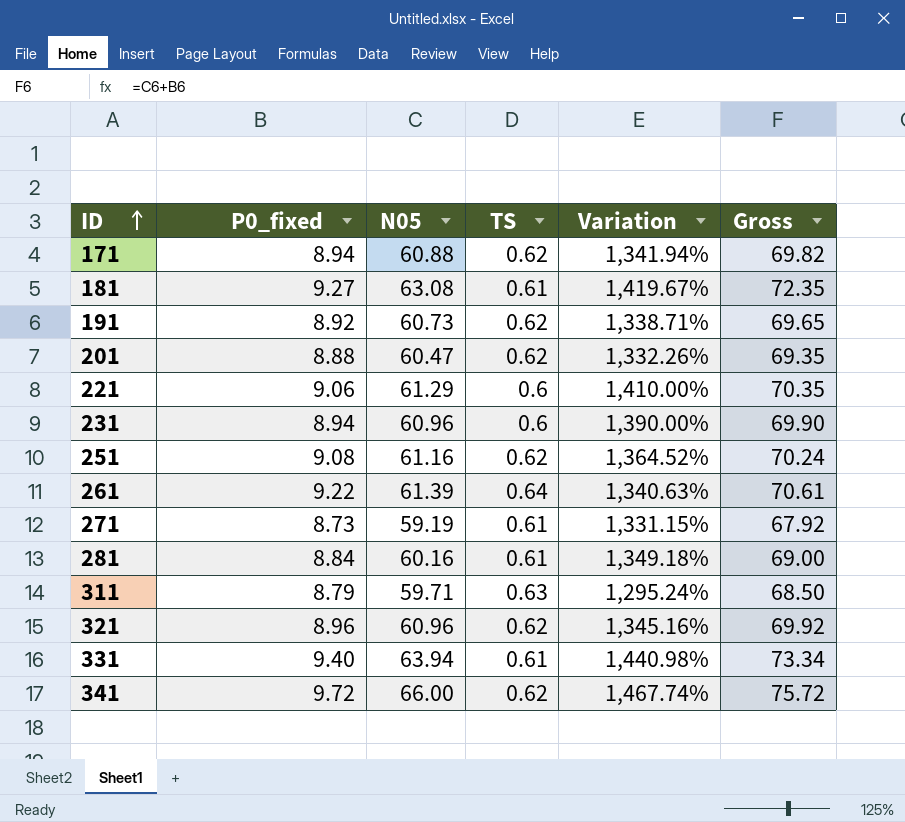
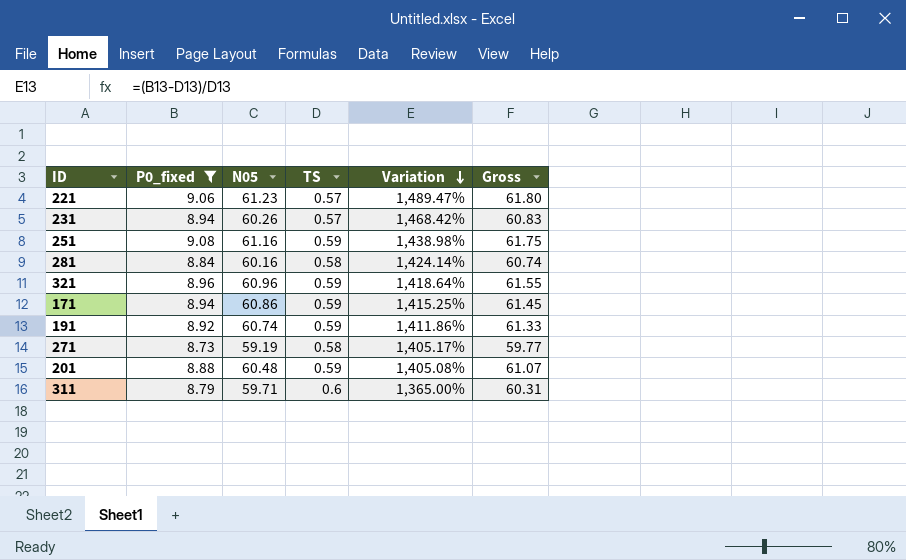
filter: none -> P0_fixed <= 9.08
row order: ID ascending -> Variation descending
column Gross | formula: [P0_fixed] + [N05] -> [N05] + [TS]
221 | N05: 61.29 -> 61.23
221 | TS: 0.6 -> 0.57
221 | Variation: 1,410.00% -> 1,489.47%
231 | N05: 60.96 -> 60.26
231 | TS: 0.6 -> 0.57
231 | Variation: 1,390.00% -> 1,468.42%
251 | TS: 0.62 -> 0.59
251 | Variation: 1,364.52% -> 1,438.98%
281 | TS: 0.61 -> 0.58
281 | Variation: 1,349.18% -> 1,424.14%
321 | TS: 0.62 -> 0.59
321 | Variation: 1,345.16% -> 1,418.64%
171 | N05: 60.88 -> 60.86
171 | TS: 0.62 -> 0.59
171 | Variation: 1,341.94% -> 1,415.25%
191 | N05: 60.73 -> 60.74
191 | TS: 0.62 -> 0.59
191 | Variation: 1,338.71% -> 1,411.86%
271 | TS: 0.61 -> 0.58
271 | Variation: 1,331.15% -> 1,405.17%
201 | N05: 60.47 -> 60.48
201 | TS: 0.62 -> 0.59
201 | Variation: 1,332.26% -> 1,405.08%
311 | TS: 0.63 -> 0.6
311 | Variation: 1,295.24% -> 1,365.00%

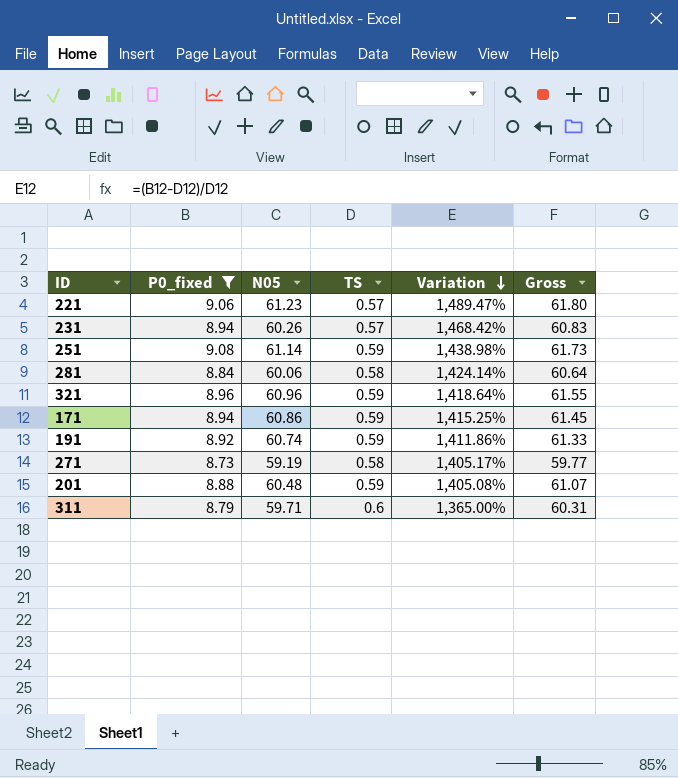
251 | N05: 61.16 -> 61.14
251 | Gross: 61.75 -> 61.73
281 | N05: 60.16 -> 60.06
281 | Gross: 60.74 -> 60.64

